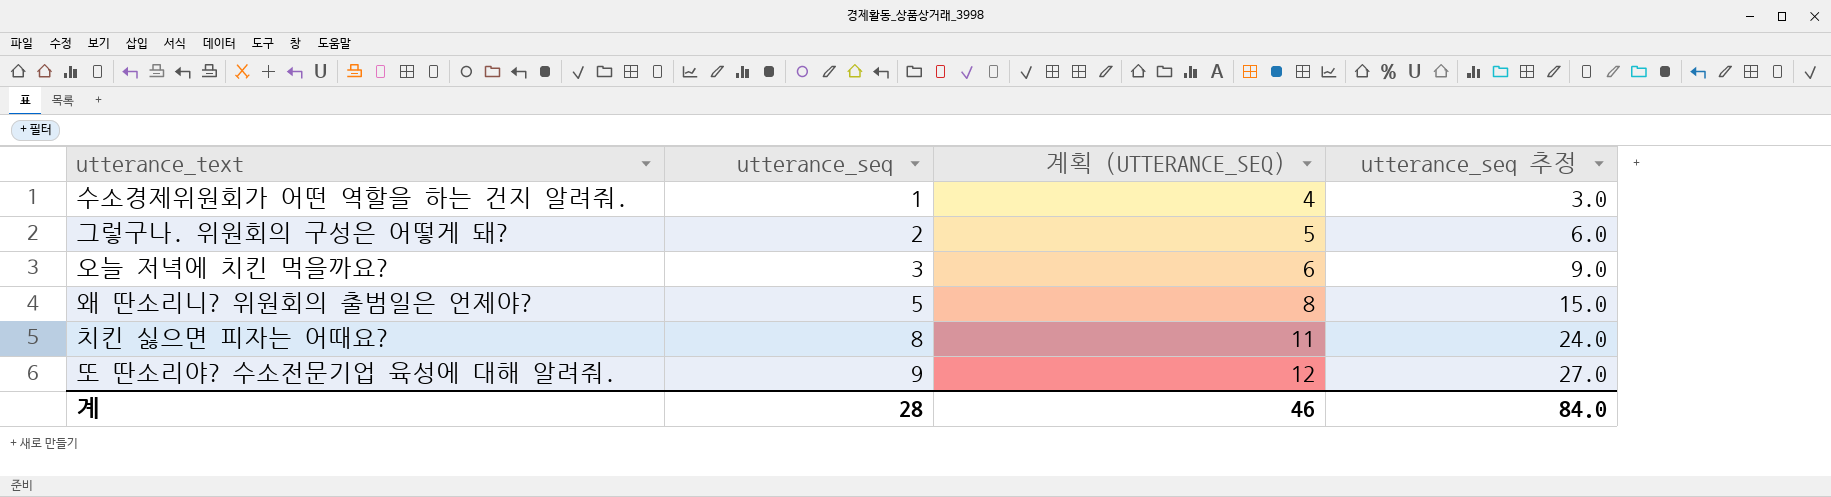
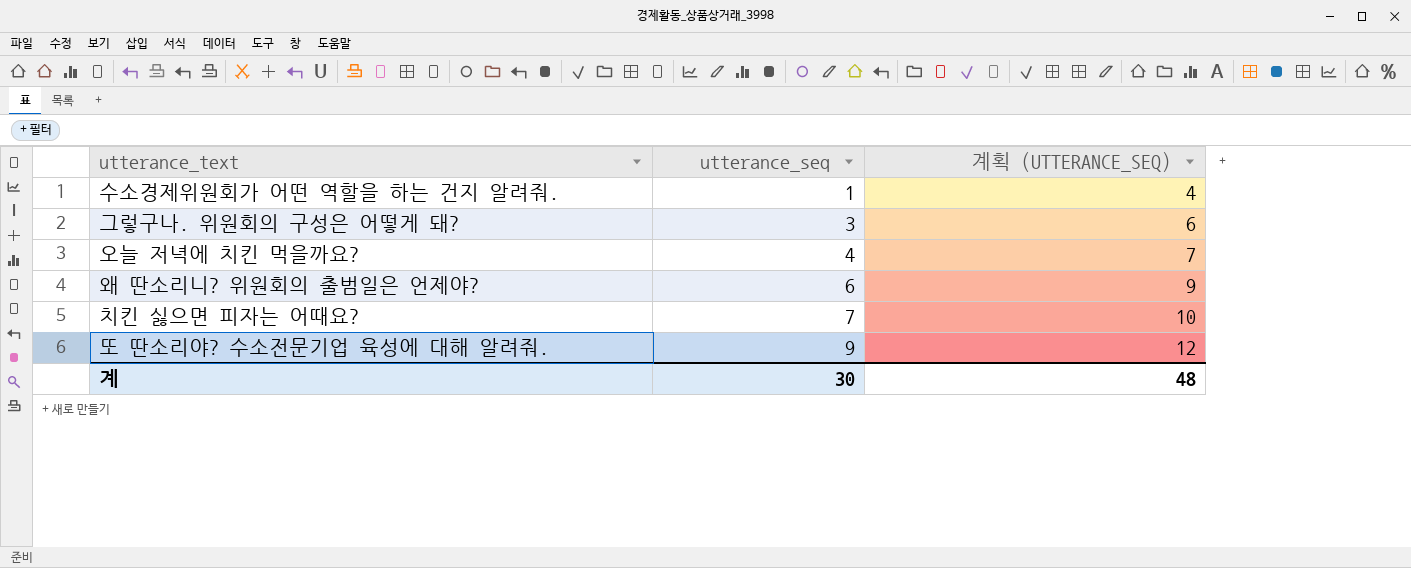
column utterance_seq 추정 | formula: [utterance_seq] * 3 -> none
그렇구나. 위원회의 구성은 어떻게 돼? | utterance_seq: 2 -> 3
그렇구나. 위원회의 구성은 어떻게 돼? | 계획 (UTTERANCE_SEQ): 5 -> 6
오늘 저녁에 치킨 먹을까요? | utterance_seq: 3 -> 4
오늘 저녁에 치킨 먹을까요? | 계획 (UTTERANCE_SEQ): 6 -> 7
왜 딴소리니? 위원회의 출범일은 언제야? | utterance_seq: 5 -> 6
왜 딴소리니? 위원회의 출범일은 언제야? | 계획 (UTTERANCE_SEQ): 8 -> 9
치킨 싫으면 피자는 어때요? | utterance_seq: 8 -> 7
치킨 싫으면 피자는 어때요? | 계획 (UTTERANCE_SEQ): 11 -> 10
계 | utterance_seq: 28 -> 30
계 | 계획 (UTTERANCE_SEQ): 46 -> 48

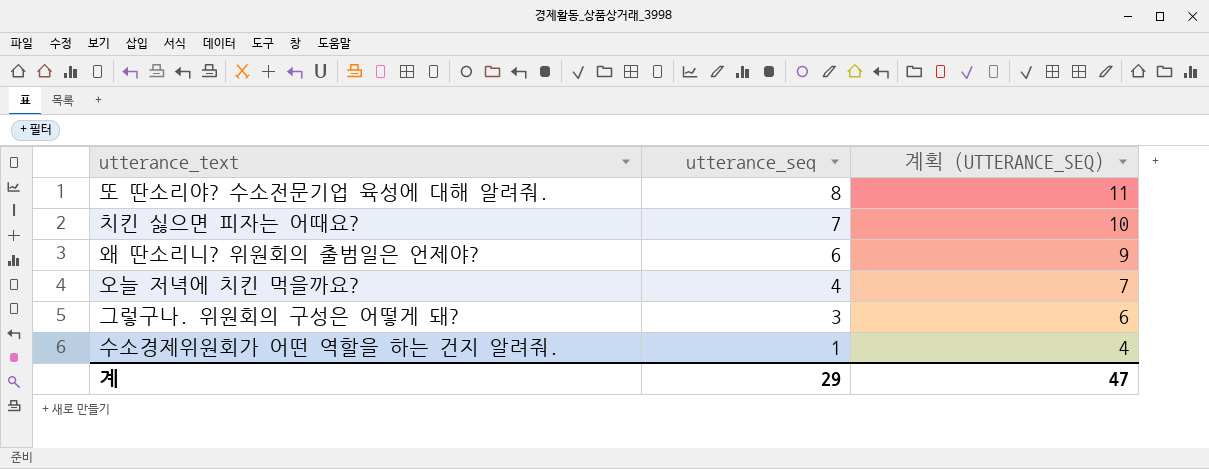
row order: utterance_seq ascending -> utterance_seq descending
또 딴소리야? 수소전문기업 육성에 대해 알려줘. | utterance_seq: 9 -> 8
또 딴소리야? 수소전문기업 육성에 대해 알려줘. | 계획 (UTTERANCE_SEQ): 12 -> 11
계 | utterance_seq: 30 -> 29
계 | 계획 (UTTERANCE_SEQ): 48 -> 47

